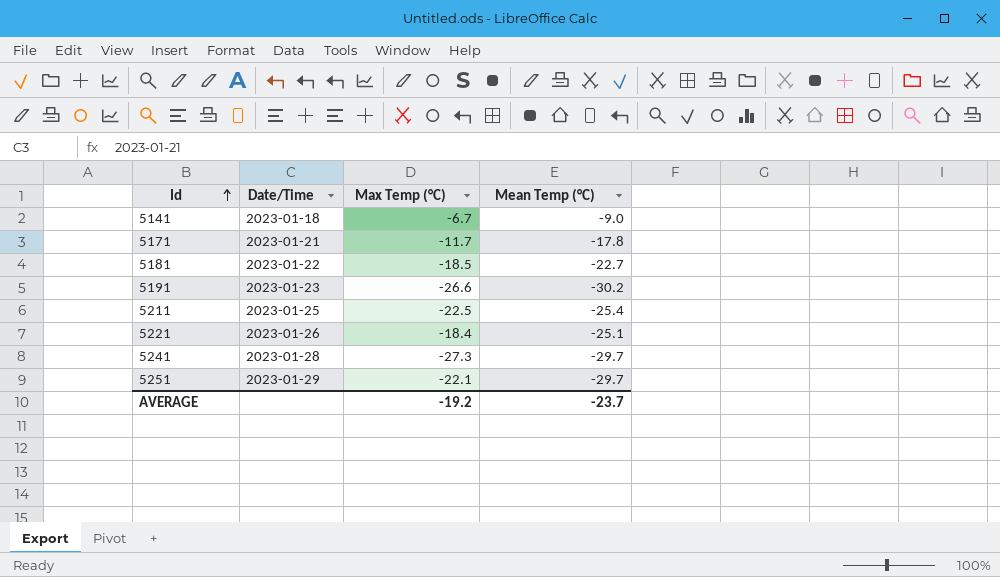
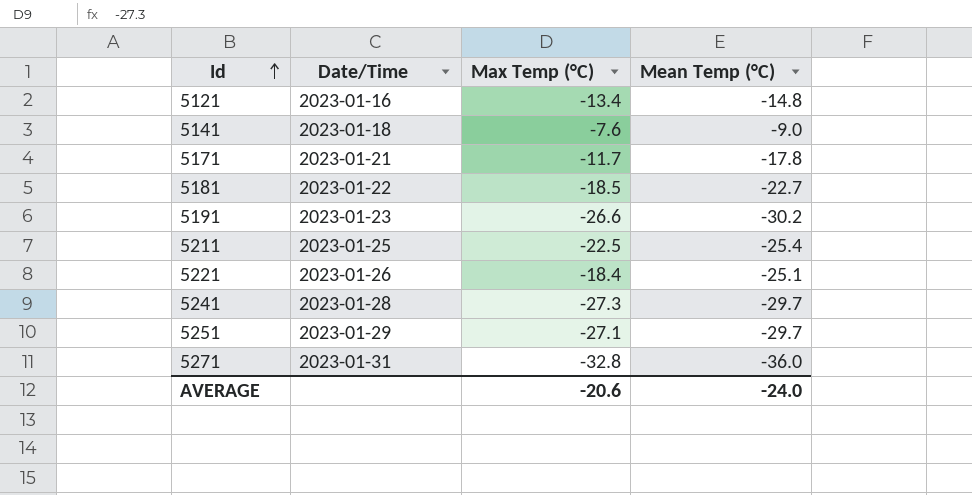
row 5121: none -> 2023-01-16 | -13.4 | -14.8
5141 | Max Temp (°C): -6.7 -> -7.6
5251 | Max Temp (°C): -22.1 -> -27.1
row 5271: none -> 2023-01-31 | -32.8 | -36.0
AVERAGE | Max Temp (°C): -19.2 -> -20.6
AVERAGE | Mean Temp (°C): -23.7 -> -24.0

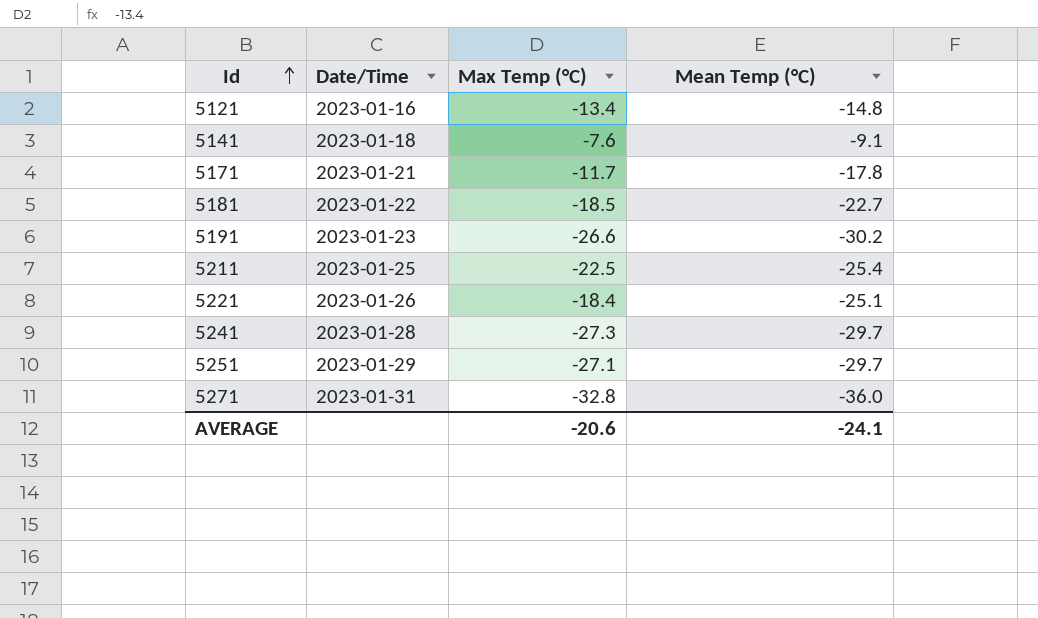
5141 | Mean Temp (°C): -9.0 -> -9.1
AVERAGE | Mean Temp (°C): -24.0 -> -24.1

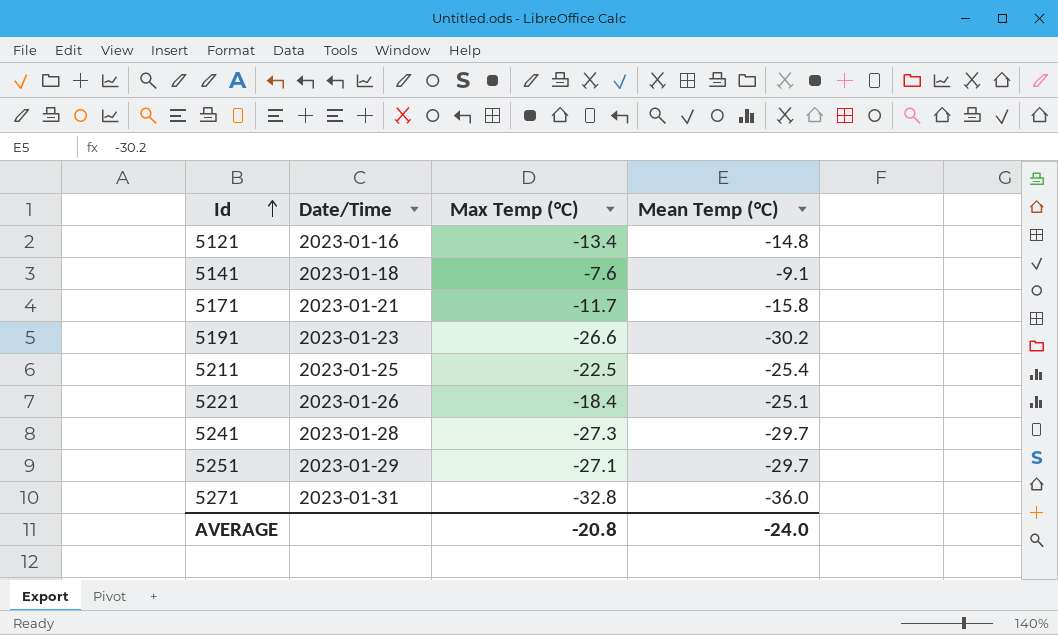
row 5181: 2023-01-22 | -18.5 | -22.7 -> none
5171 | Mean Temp (°C): -17.8 -> -15.8
AVERAGE | Max Temp (°C): -20.6 -> -20.8
AVERAGE | Mean Temp (°C): -24.1 -> -24.0

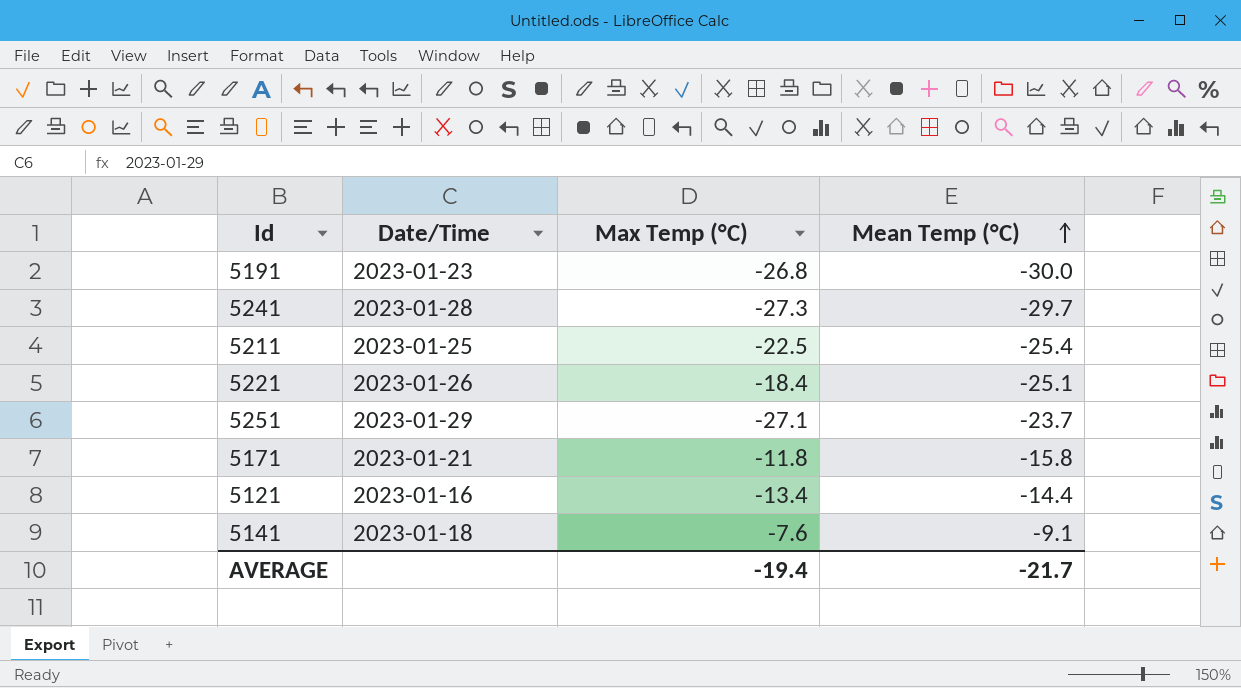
row order: Id ascending -> Mean Temp (°C) ascending
row 5271: 2023-01-31 | -32.8 | -36.0 -> none
5191 | Max Temp (°C): -26.6 -> -26.8
5191 | Mean Temp (°C): -30.2 -> -30.0
5251 | Mean Temp (°C): -29.7 -> -23.7
5171 | Max Temp (°C): -11.7 -> -11.8
5121 | Mean Temp (°C): -14.8 -> -14.4
AVERAGE | Max Temp (°C): -20.8 -> -19.4
AVERAGE | Mean Temp (°C): -24.0 -> -21.7

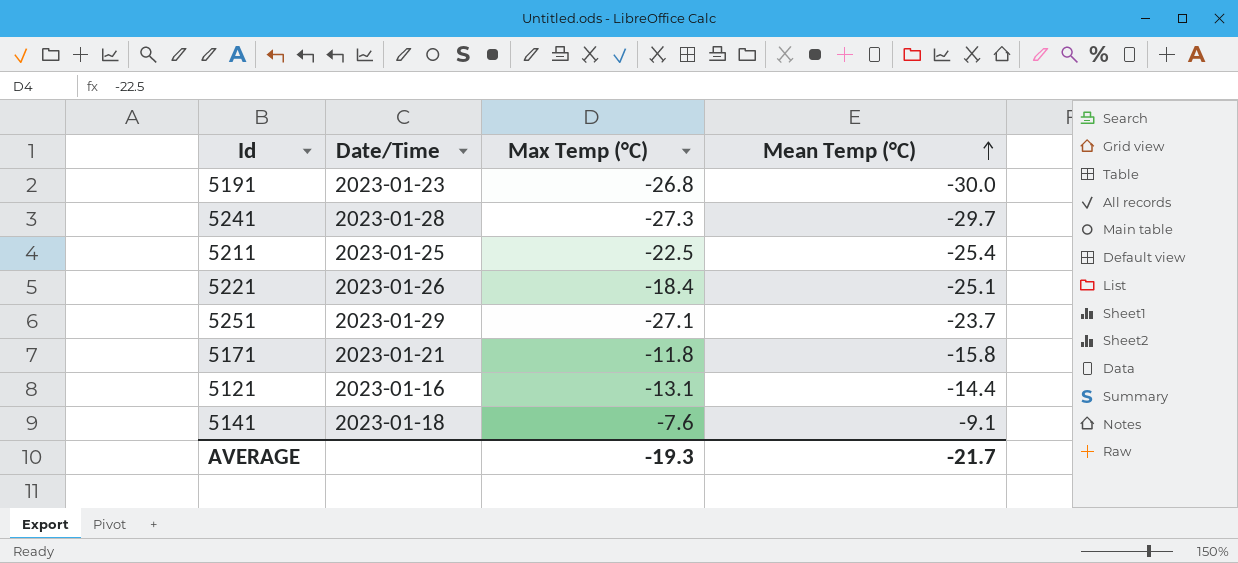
5121 | Max Temp (°C): -13.4 -> -13.1
AVERAGE | Max Temp (°C): -19.4 -> -19.3

